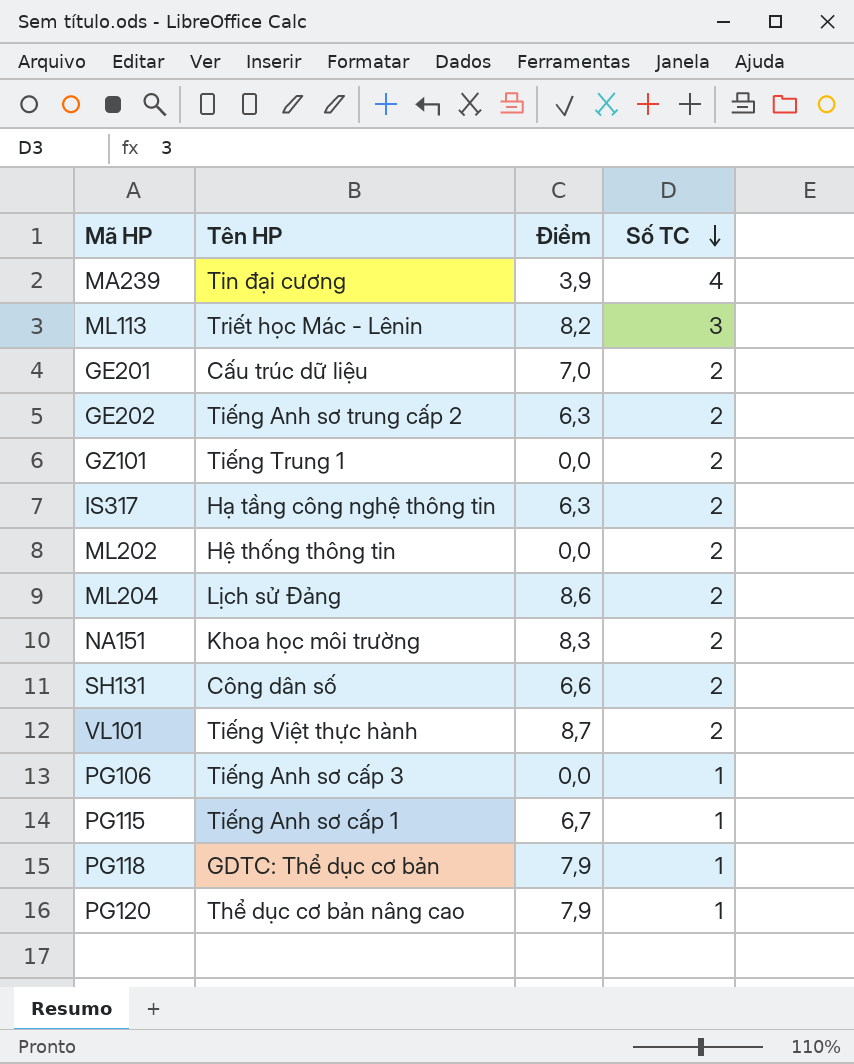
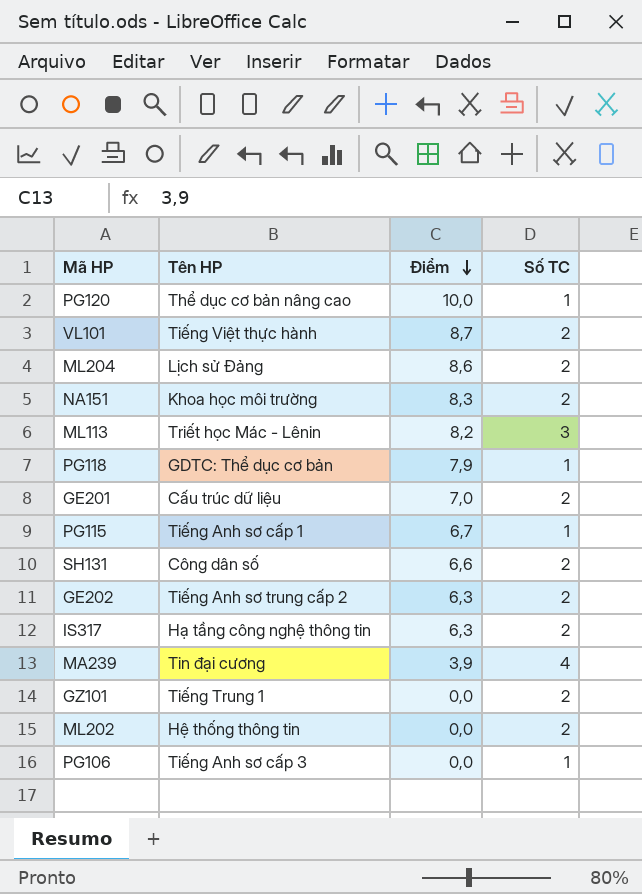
row order: Số TC descending -> Điểm descending
PG120 | Điểm: 7,9 -> 10,0

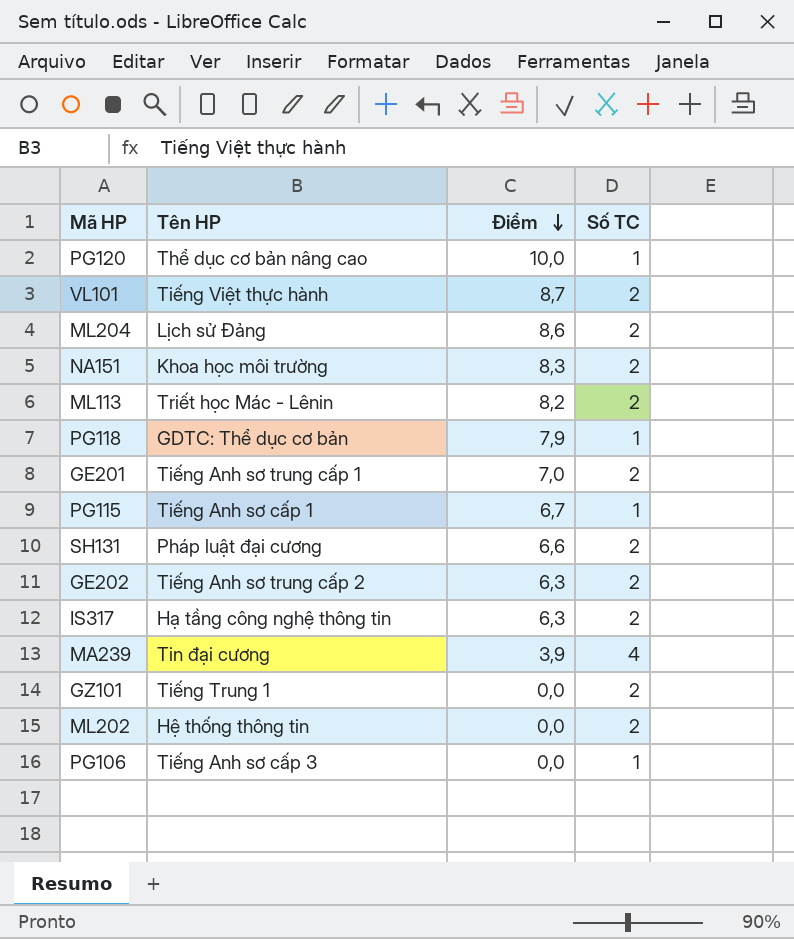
ML113 | Số TC: 3 -> 2
GE201 | Tên HP: Cấu trúc dữ liệu -> Tiếng Anh sơ trung cấp 1
SH131 | Tên HP: Công dân số -> Pháp luật đại cương

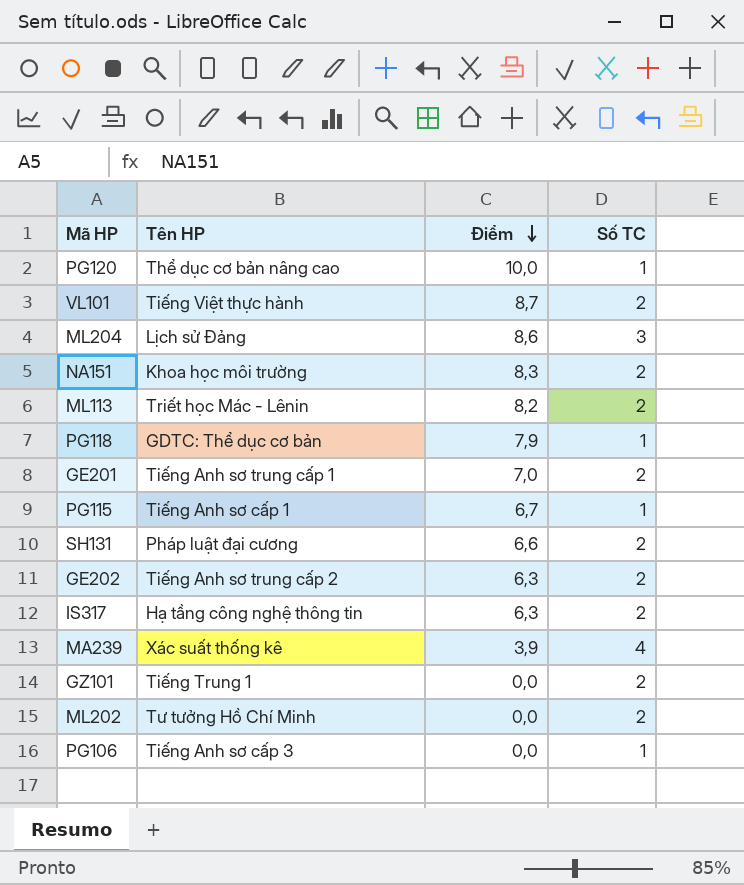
ML204 | Số TC: 2 -> 3
MA239 | Tên HP: Tin đại cương -> Xác suất thống kê
ML202 | Tên HP: Hệ thống thông tin -> Tư tưởng Hồ Chí Minh

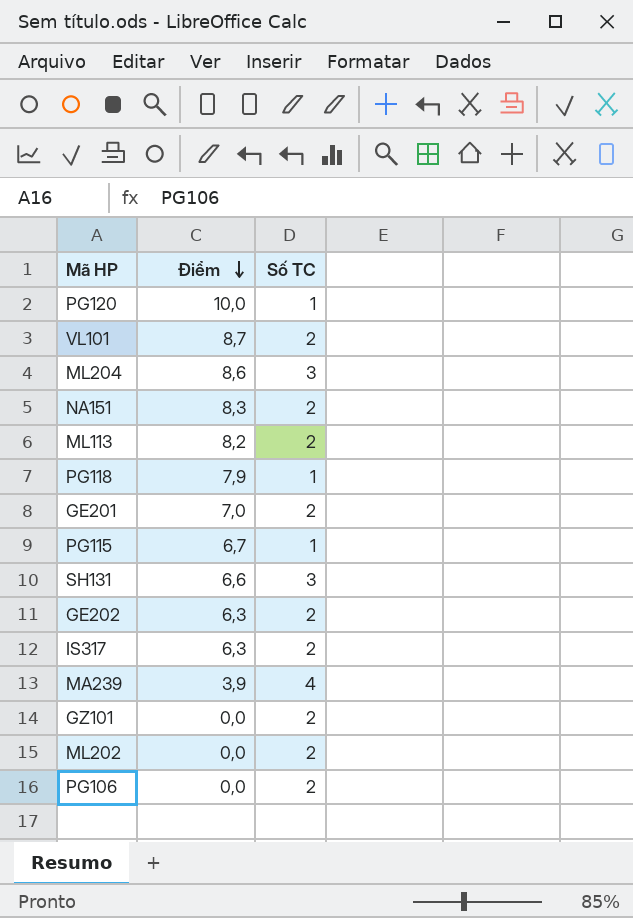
column Tên HP | position: 2 -> none
SH131 | Số TC: 2 -> 3
PG106 | Số TC: 1 -> 2

